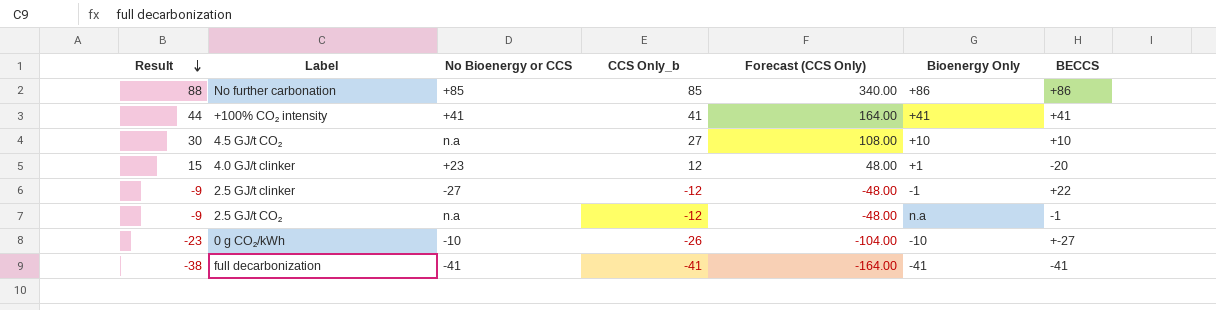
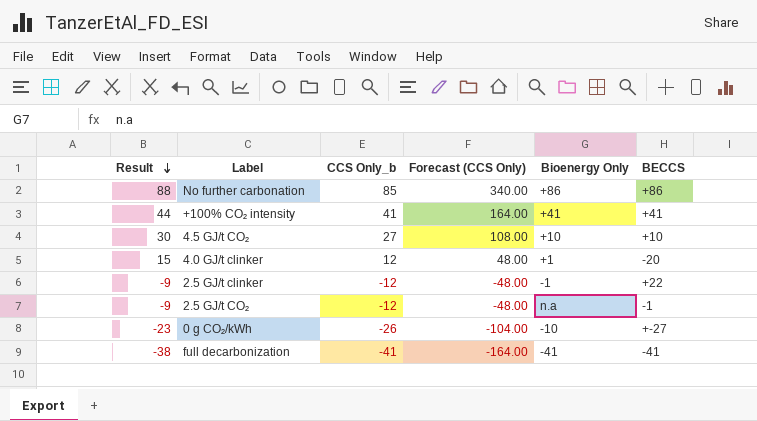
column No Bioenergy or CCS | position: 3 -> none

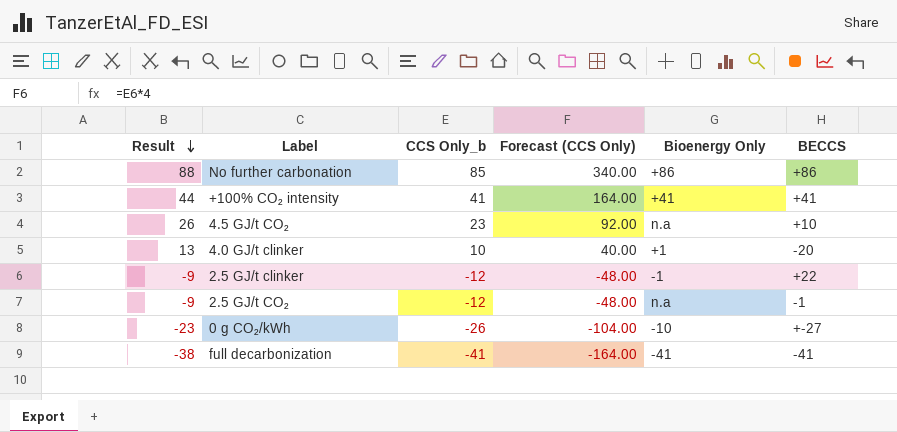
4.5 GJ/t CO₂ | Result: 30 -> 26
4.5 GJ/t CO₂ | CCS Only_b: 27 -> 23
4.5 GJ/t CO₂ | Forecast (CCS Only): 108.00 -> 92.00
4.5 GJ/t CO₂ | Bioenergy Only: +10 -> n.a
4.0 GJ/t clinker | Result: 15 -> 13
4.0 GJ/t clinker | CCS Only_b: 12 -> 10
4.0 GJ/t clinker | Forecast (CCS Only): 48.00 -> 40.00

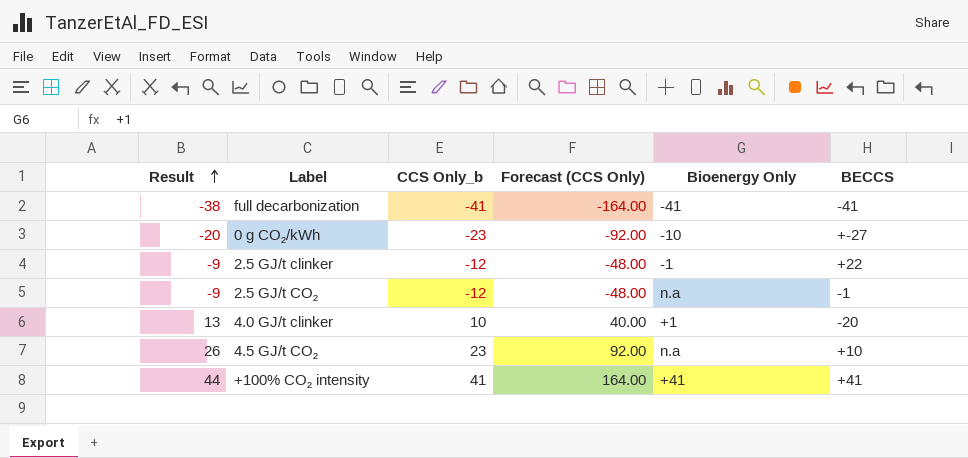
row order: Result descending -> Result ascending
row No further carbonation: 88 | 85 | 340.00 | +86 | +86 -> none
0 g CO₂/kWh | Result: -23 -> -20
0 g CO₂/kWh | CCS Only_b: -26 -> -23
0 g CO₂/kWh | Forecast (CCS Only): -104.00 -> -92.00

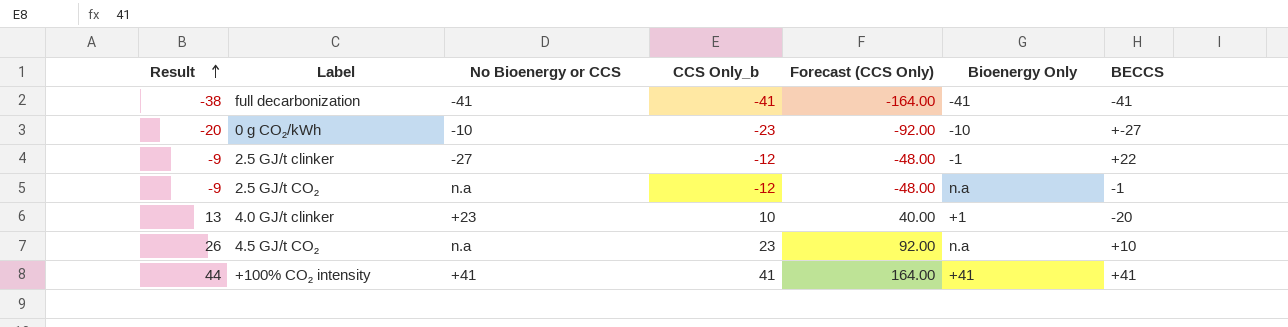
column No Bioenergy or CCS | position: none -> 3

